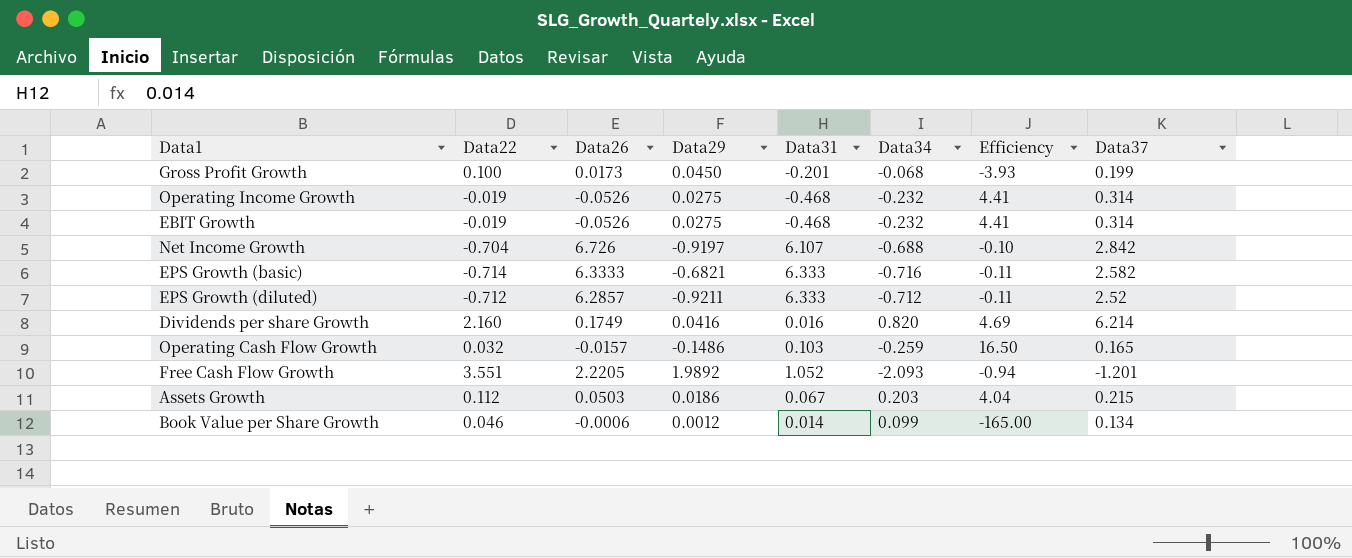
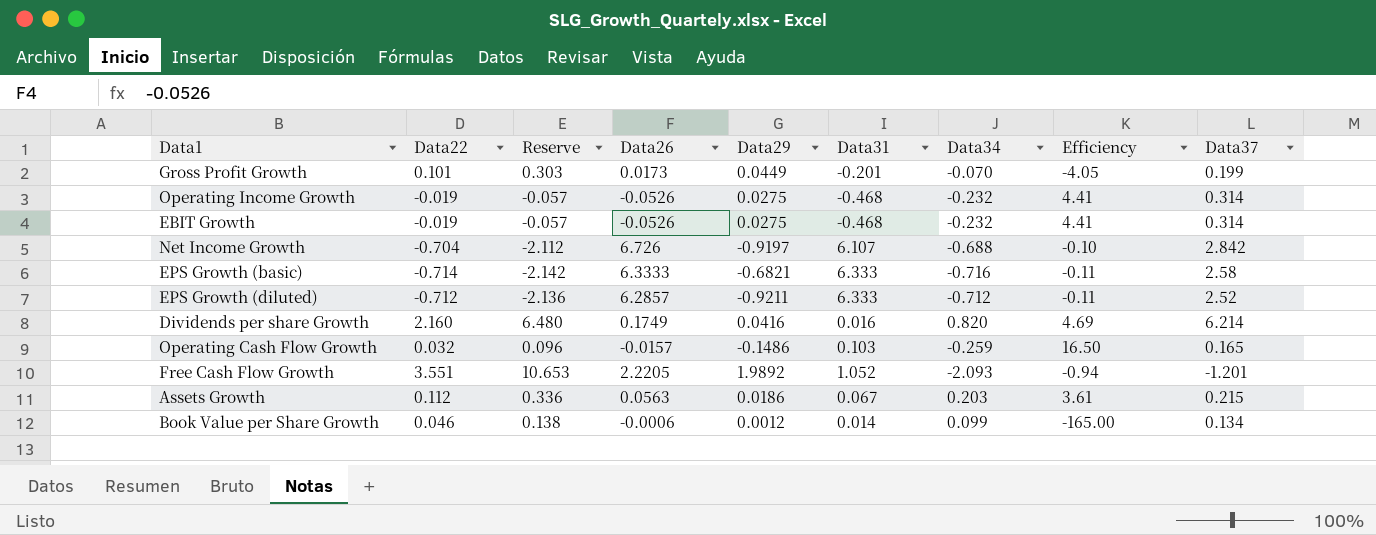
column Reserve | formula: none -> [Data22] * 3
Gross Profit Growth | Data22: 0.100 -> 0.101
Gross Profit Growth | Data29: 0.0450 -> 0.0449
Gross Profit Growth | Data34: -0.068 -> -0.070
Gross Profit Growth | Efficiency: -3.93 -> -4.05
EPS Growth (basic) | Data37: 2.582 -> 2.58
Assets Growth | Data26: 0.0503 -> 0.0563
Assets Growth | Efficiency: 4.04 -> 3.61

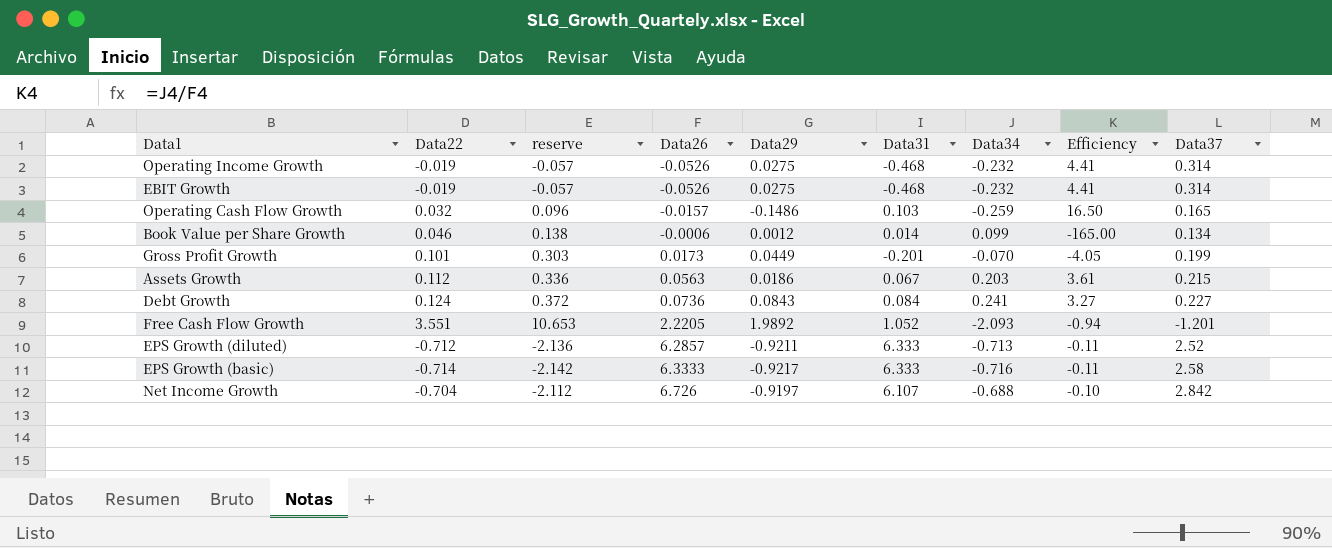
row order: none -> Data26 ascending
column name: Reserve -> reserve
row Dividends per share Growth: 2.160 | 6.480 | 0.1749 | 0.0416 | 0.016 | 0.820 | 4.69 | 6.214 -> none
row Debt Growth: none -> 0.124 | 0.372 | 0.0736 | 0.0843 | 0.084 | 0.241 | 3.27 | 0.227
EPS Growth (diluted) | Data34: -0.712 -> -0.713
EPS Growth (basic) | Data29: -0.6821 -> -0.9217

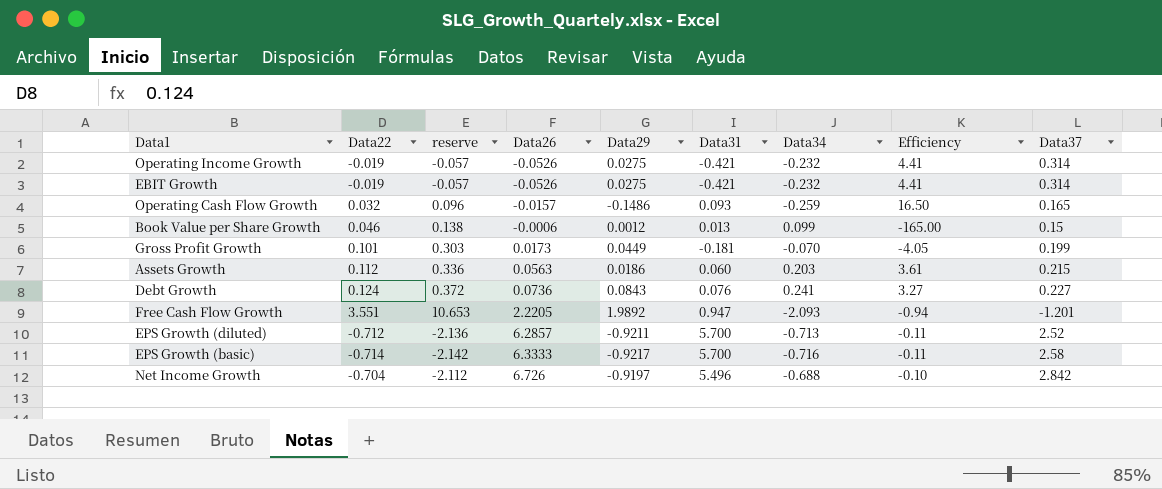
Operating Income Growth | Data31: -0.468 -> -0.421
EBIT Growth | Data31: -0.468 -> -0.421
Operating Cash Flow Growth | Data31: 0.103 -> 0.093
Book Value per Share Growth | Data31: 0.014 -> 0.013
Book Value per Share Growth | Data37: 0.134 -> 0.15
Gross Profit Growth | Data31: -0.201 -> -0.181
Assets Growth | Data31: 0.067 -> 0.060
Debt Growth | Data31: 0.084 -> 0.076
Free Cash Flow Growth | Data31: 1.052 -> 0.947
EPS Growth (diluted) | Data31: 6.333 -> 5.700
EPS Growth (basic) | Data31: 6.333 -> 5.700
Net Income Growth | Data31: 6.107 -> 5.496

